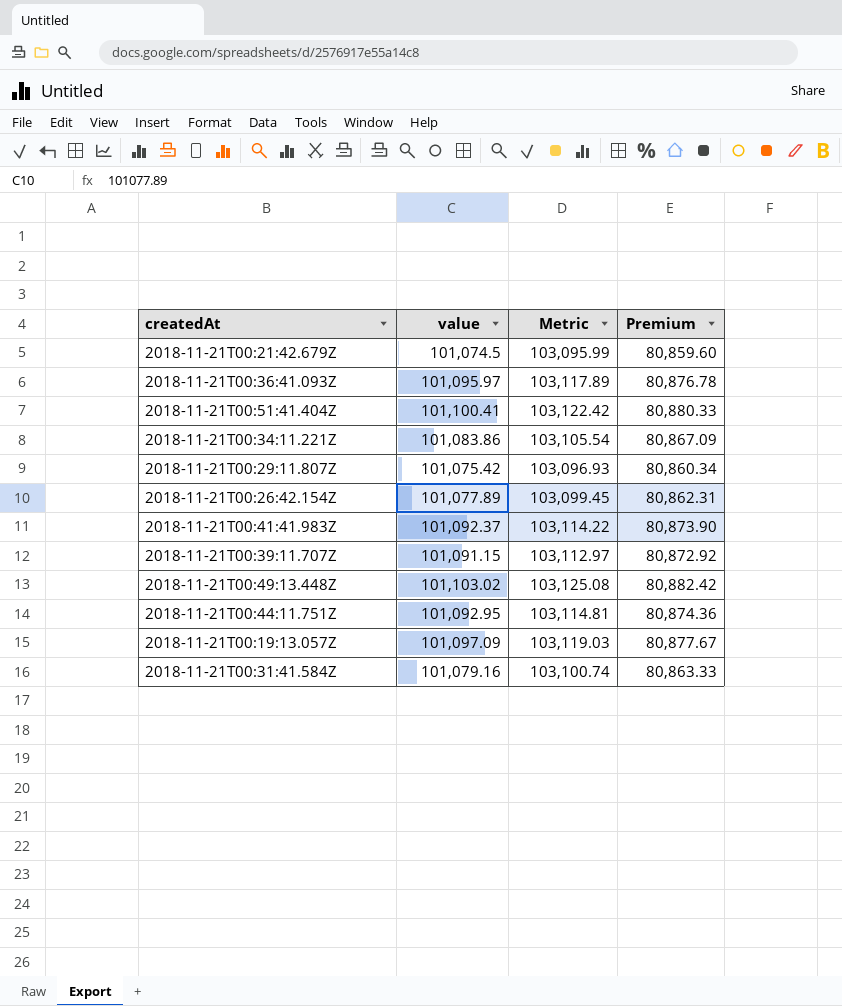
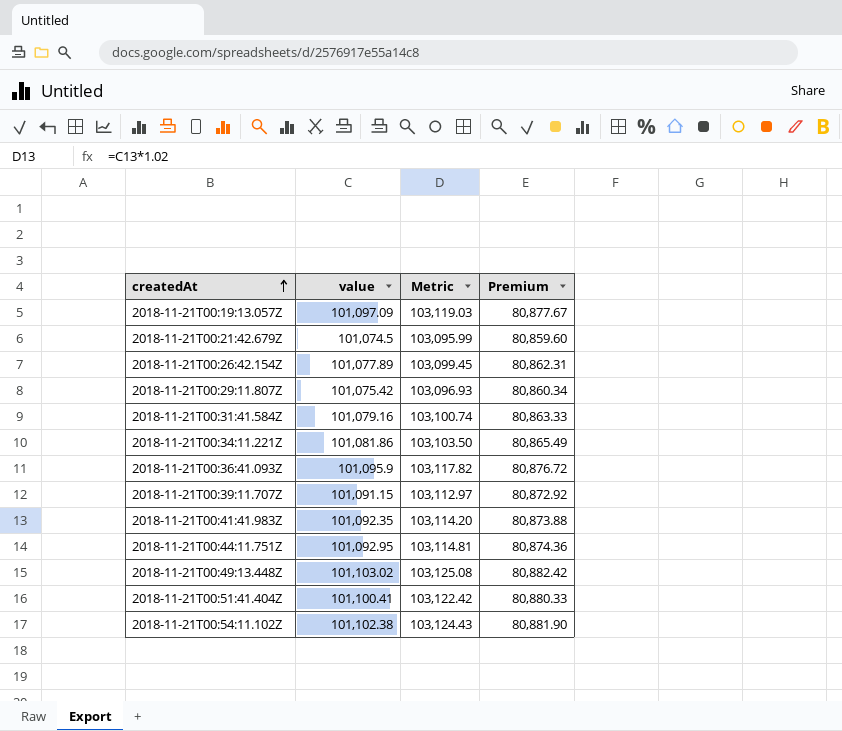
row order: none -> createdAt ascending
2018-11-21T00:34:11.221Z | value: 101,083.86 -> 101,081.86
2018-11-21T00:34:11.221Z | Metric: 103,105.54 -> 103,103.50
2018-11-21T00:34:11.221Z | Premium: 80,867.09 -> 80,865.49
2018-11-21T00:36:41.093Z | value: 101,095.97 -> 101,095.9
2018-11-21T00:36:41.093Z | Metric: 103,117.89 -> 103,117.82
2018-11-21T00:36:41.093Z | Premium: 80,876.78 -> 80,876.72
2018-11-21T00:41:41.983Z | value: 101,092.37 -> 101,092.35
2018-11-21T00:41:41.983Z | Metric: 103,114.22 -> 103,114.20
2018-11-21T00:41:41.983Z | Premium: 80,873.90 -> 80,873.88
row 2018-11-21T00:54:11.102Z: none -> 101,102.38 | 103,124.43 | 80,881.90

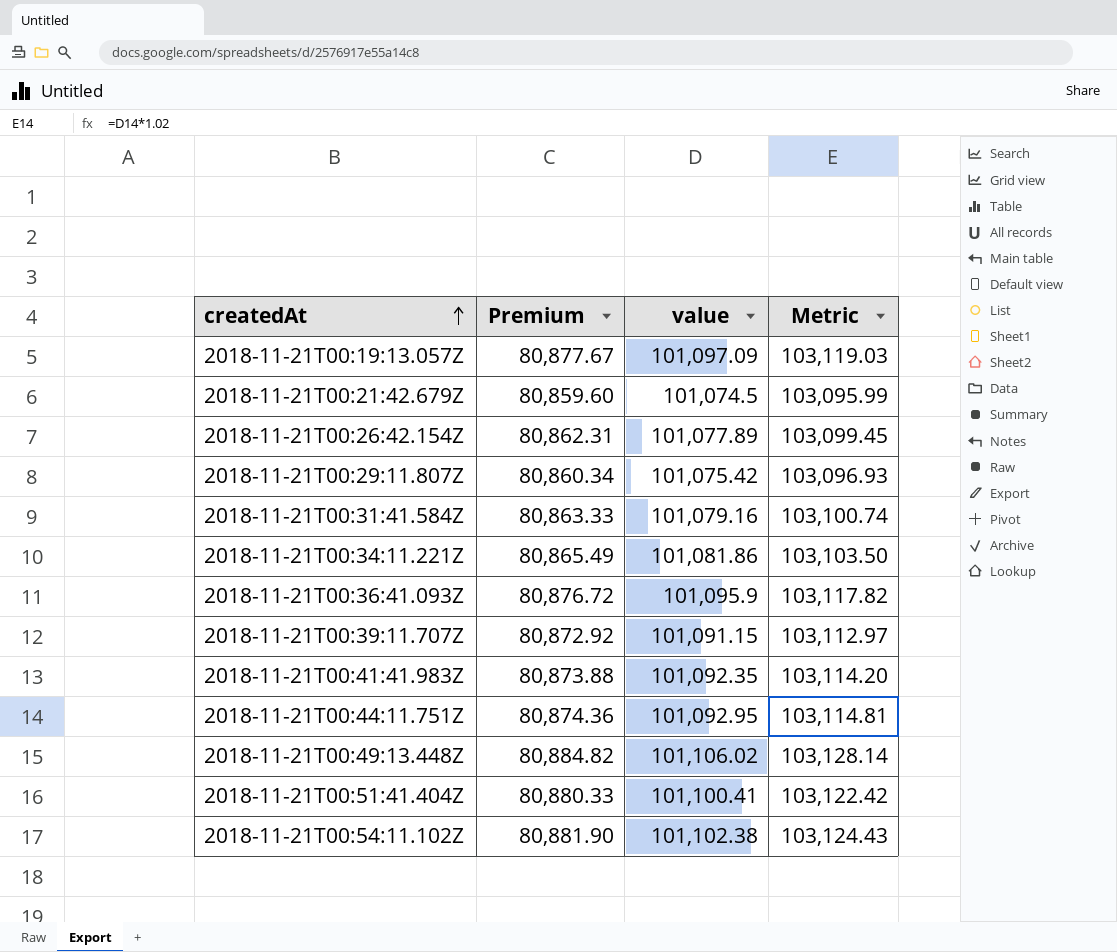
column Premium | position: 4 -> 2
2018-11-21T00:49:13.448Z | Premium: 80,882.42 -> 80,884.82
2018-11-21T00:49:13.448Z | value: 101,103.02 -> 101,106.02
2018-11-21T00:49:13.448Z | Metric: 103,125.08 -> 103,128.14

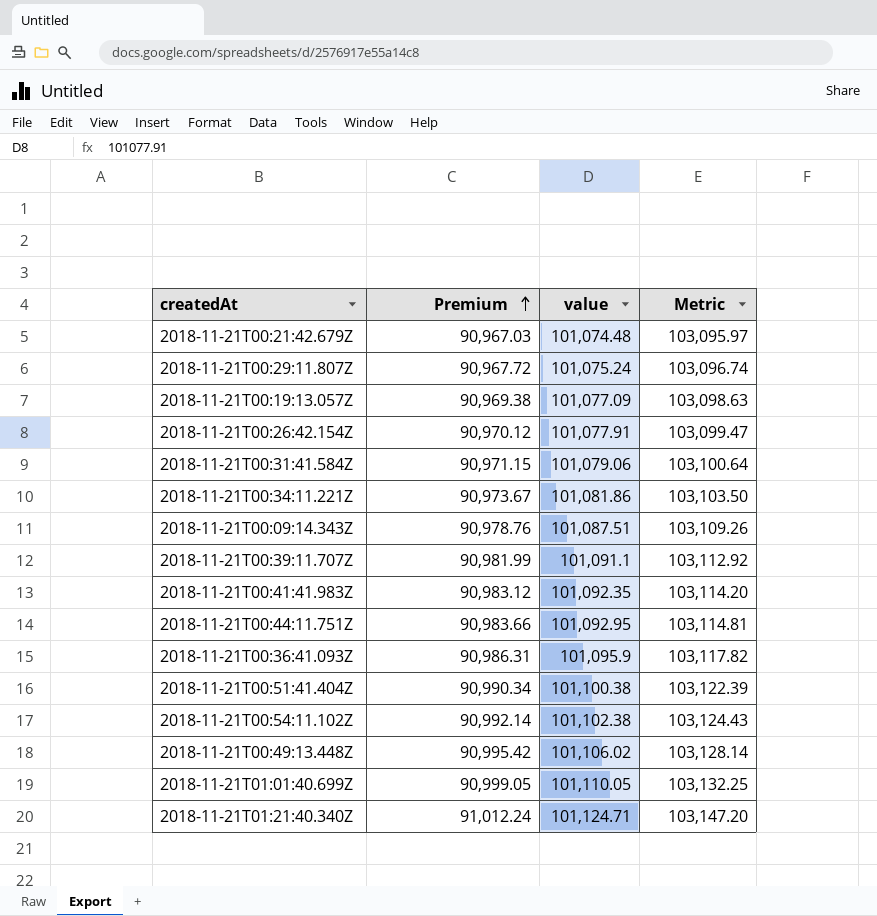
row order: createdAt ascending -> Premium ascending
column Premium | formula: [value] * 0.8 -> [value] * 0.9
2018-11-21T00:21:42.679Z | value: 101,074.5 -> 101,074.48
2018-11-21T00:21:42.679Z | Metric: 103,095.99 -> 103,095.97
2018-11-21T00:29:11.807Z | value: 101,075.42 -> 101,075.24
2018-11-21T00:29:11.807Z | Metric: 103,096.93 -> 103,096.74
2018-11-21T00:19:13.057Z | value: 101,097.09 -> 101,077.09
2018-11-21T00:19:13.057Z | Metric: 103,119.03 -> 103,098.63
2018-11-21T00:26:42.154Z | value: 101,077.89 -> 101,077.91
2018-11-21T00:26:42.154Z | Metric: 103,099.45 -> 103,099.47
2018-11-21T00:31:41.584Z | value: 101,079.16 -> 101,079.06
2018-11-21T00:31:41.584Z | Metric: 103,100.74 -> 103,100.64
row 2018-11-21T00:09:14.343Z: none -> 90,978.76 | 101,087.51 | 103,109.26
2018-11-21T00:39:11.707Z | value: 101,091.15 -> 101,091.1
2018-11-21T00:39:11.707Z | Metric: 103,112.97 -> 103,112.92
2018-11-21T00:51:41.404Z | value: 101,100.41 -> 101,100.38
2018-11-21T00:51:41.404Z | Metric: 103,122.42 -> 103,122.39
row 2018-11-21T01:01:40.699Z: none -> 90,999.05 | 101,110.05 | 103,132.25
row 2018-11-21T01:21:40.340Z: none -> 91,012.24 | 101,124.71 | 103,147.20

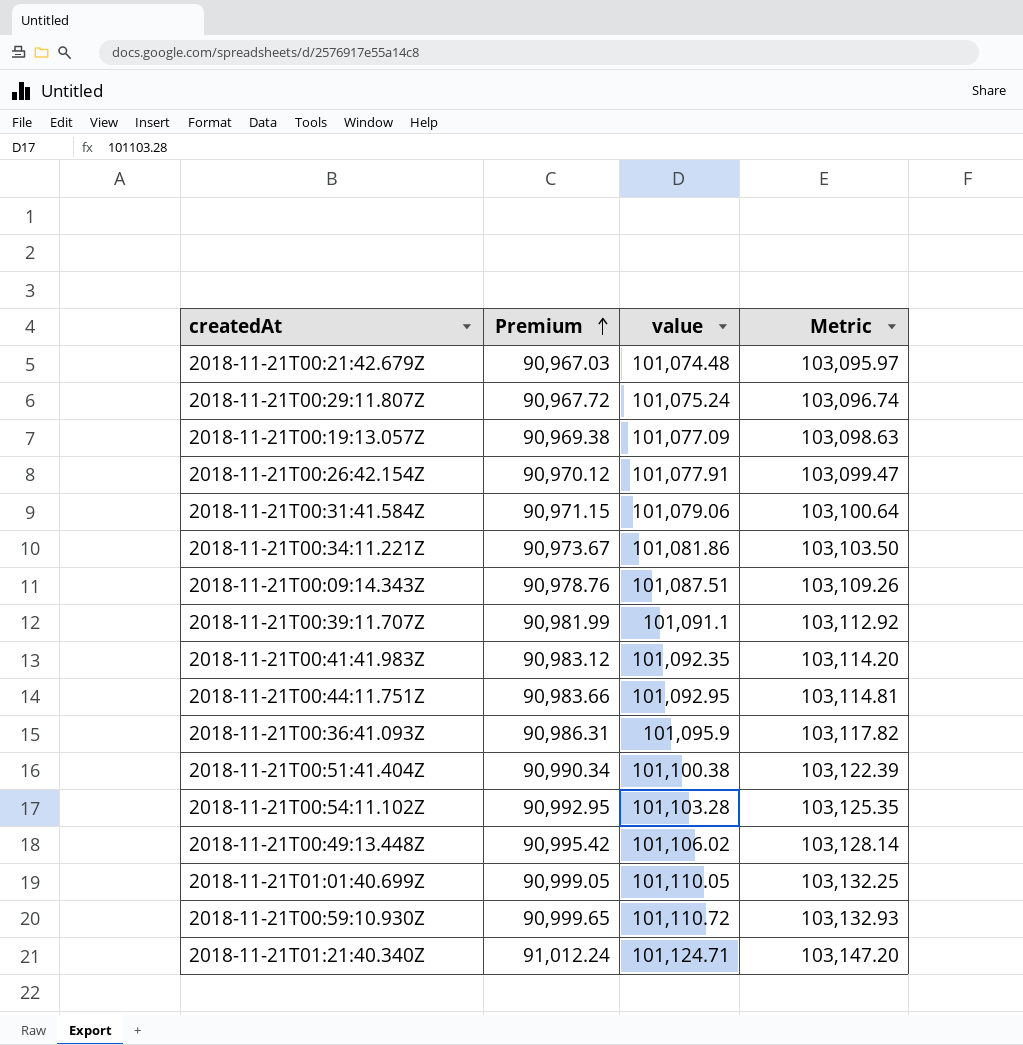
2018-11-21T00:54:11.102Z | Premium: 90,992.14 -> 90,992.95
2018-11-21T00:54:11.102Z | value: 101,102.38 -> 101,103.28
2018-11-21T00:54:11.102Z | Metric: 103,124.43 -> 103,125.35
row 2018-11-21T00:59:10.930Z: none -> 90,999.65 | 101,110.72 | 103,132.93

